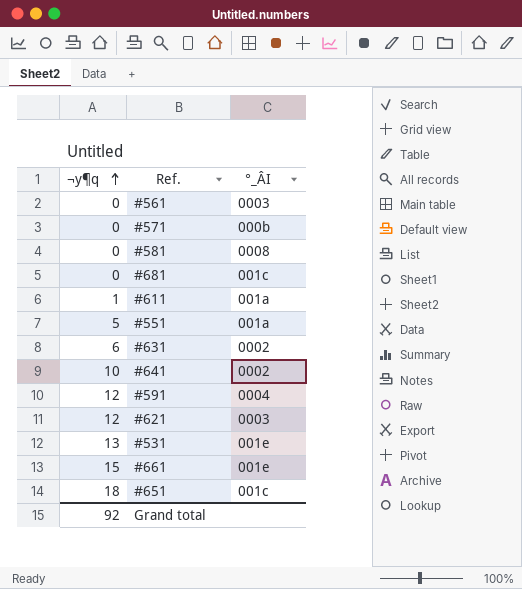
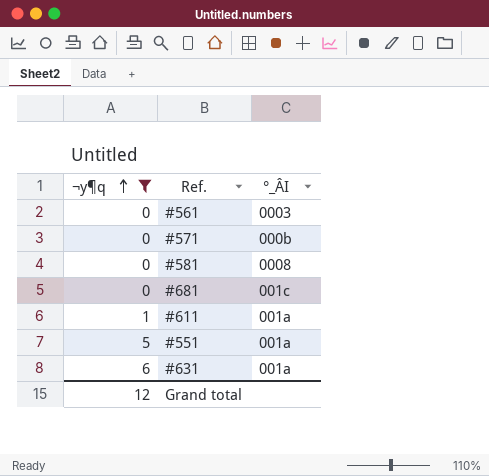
filter: none -> ¬y¶q <= 6
#631 | °_ÂI: 0002 -> 001a
Grand total | ¬y¶q: 92 -> 12

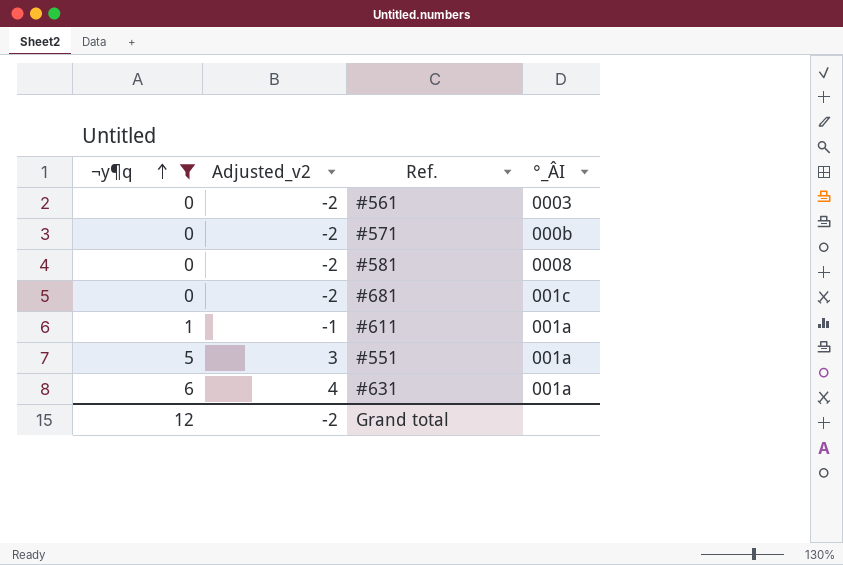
column Adjusted_v2 | formula: none -> [¬y¶q] - 2

